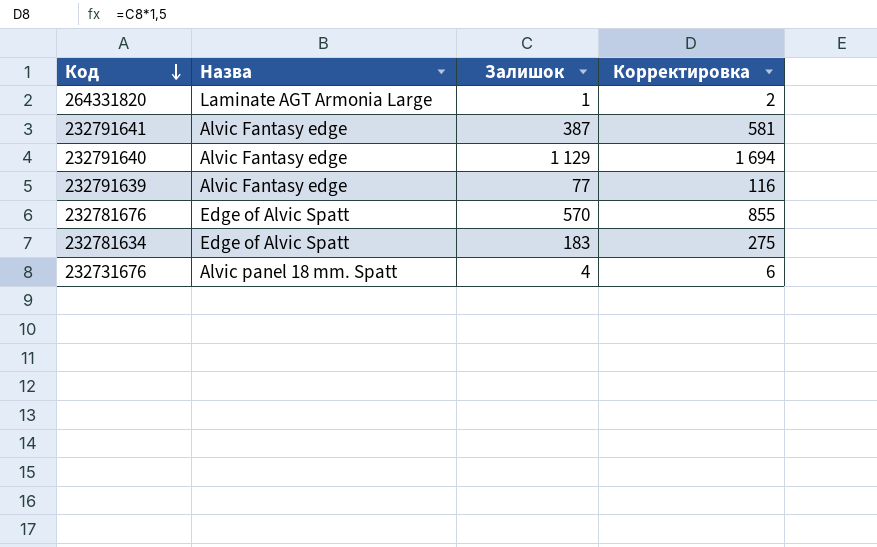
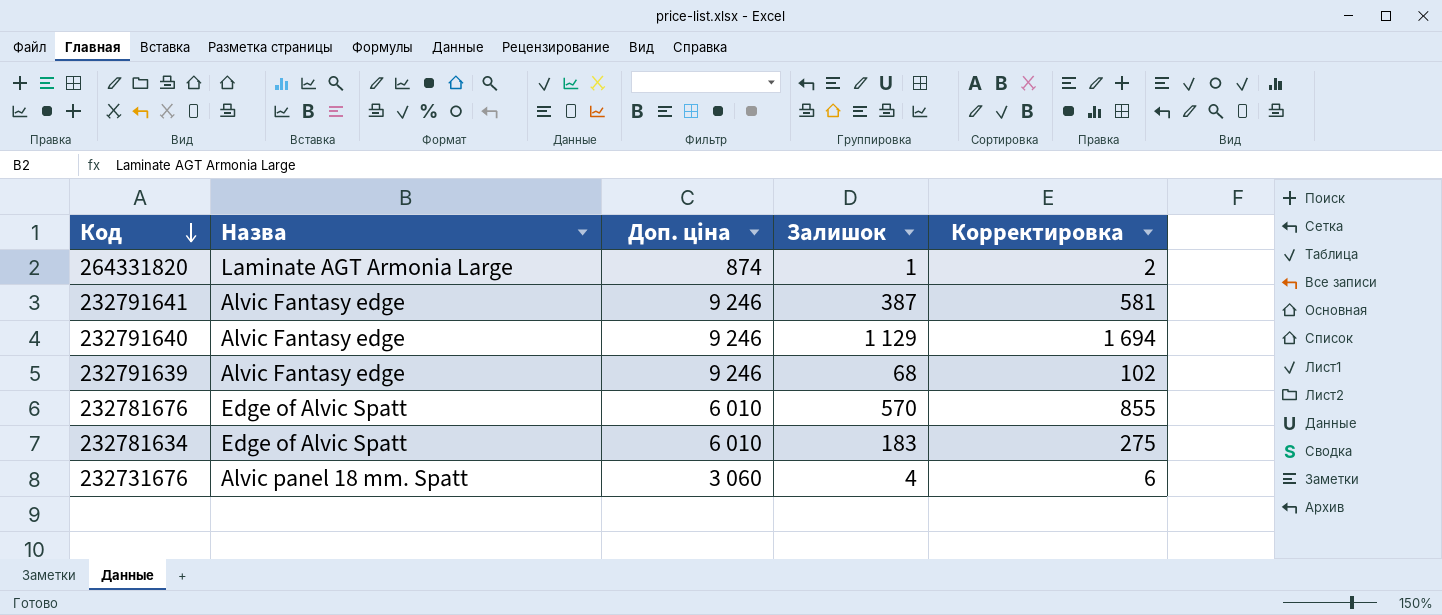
column Доп. ціна | position: none -> 3
232791639 | Залишок: 77 -> 68
232791639 | Корректировка: 116 -> 102

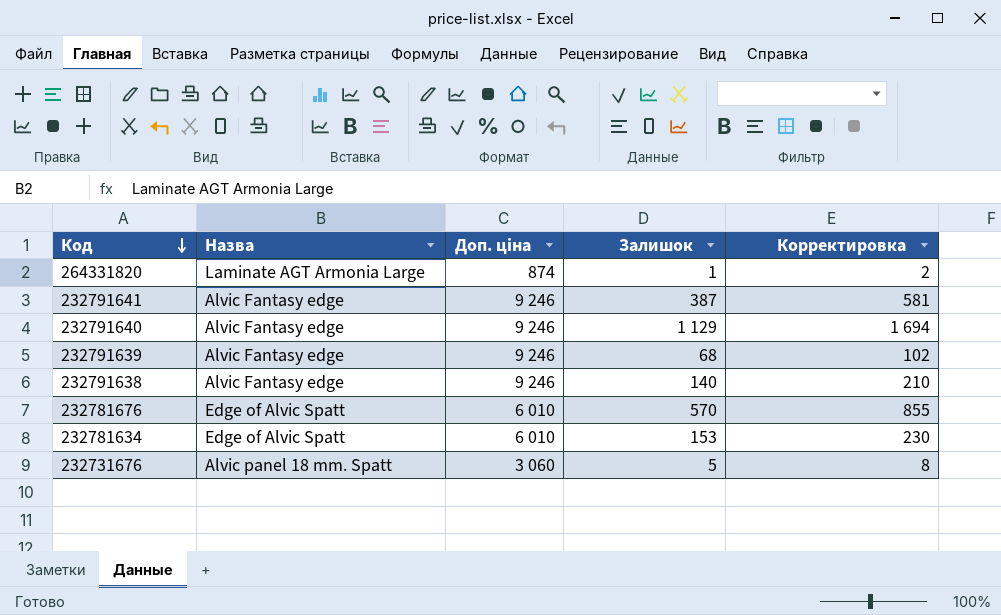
row 232791638: none -> Alvic Fantasy edge | 9 246 | 140 | 210
232781634 | Залишок: 183 -> 153
232781634 | Корректировка: 275 -> 230
232731676 | Залишок: 4 -> 5
232731676 | Корректировка: 6 -> 8

